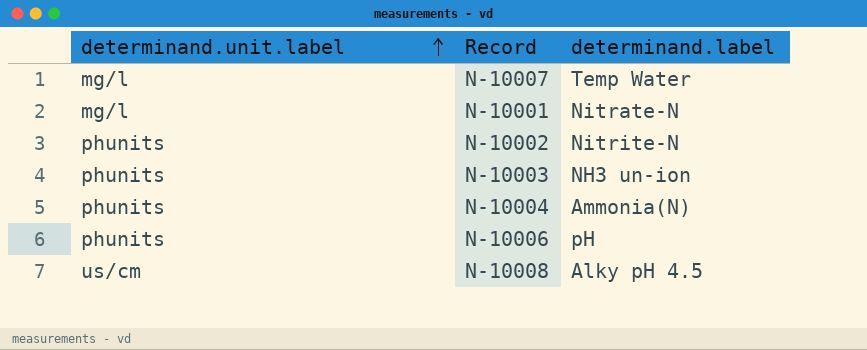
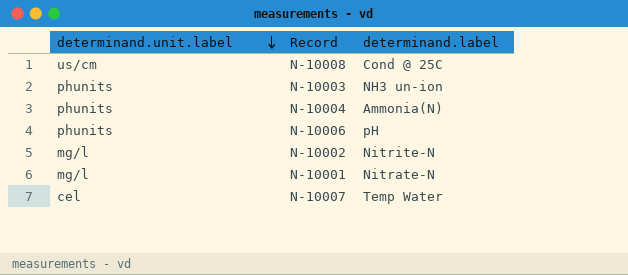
row order: determinand.unit.label ascending -> determinand.unit.label descending
N-10008 | determinand.label: Alky pH 4.5 -> Cond @ 25C
N-10002 | determinand.unit.label: phunits -> mg/l
N-10007 | determinand.unit.label: mg/l -> cel

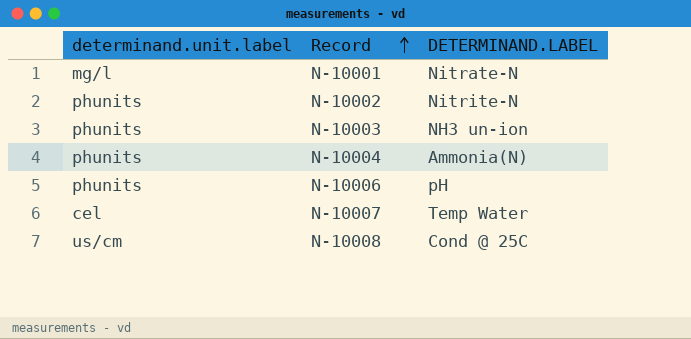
row order: determinand.unit.label descending -> Record ascending
column name: determinand.label -> DETERMINAND.LABEL
N-10002 | determinand.unit.label: mg/l -> phunits

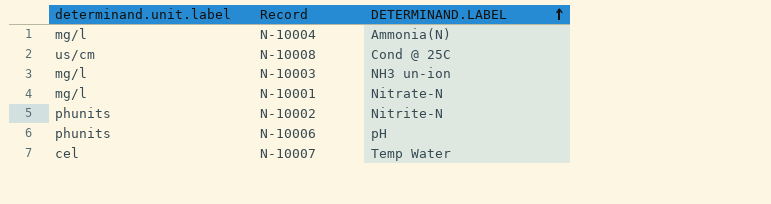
row order: Record ascending -> DETERMINAND.LABEL ascending
N-10004 | determinand.unit.label: phunits -> mg/l
N-10003 | determinand.unit.label: phunits -> mg/l

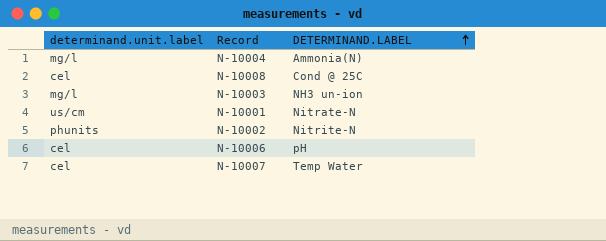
N-10008 | determinand.unit.label: us/cm -> cel
N-10001 | determinand.unit.label: mg/l -> us/cm
N-10006 | determinand.unit.label: phunits -> cel

